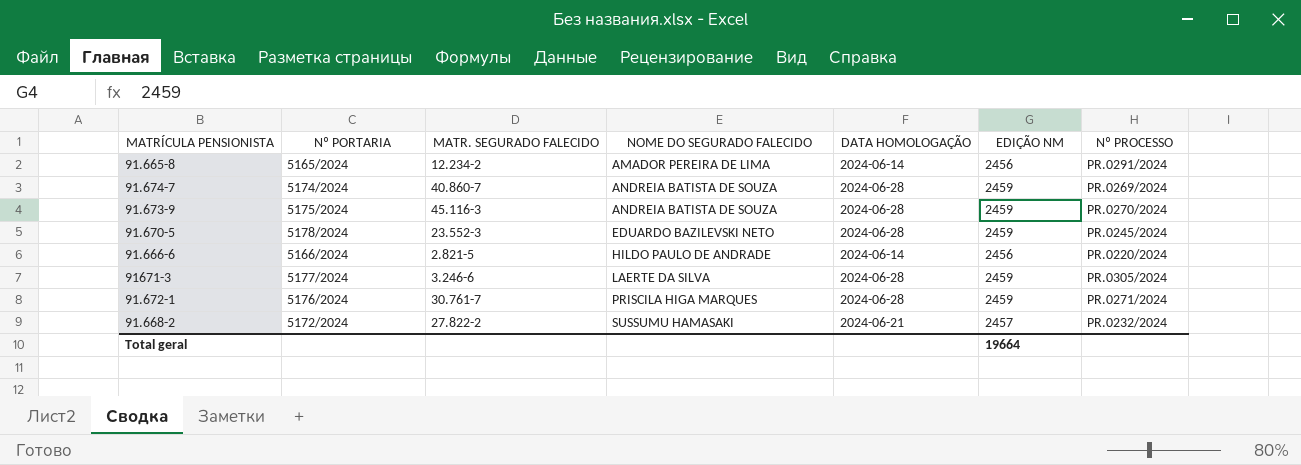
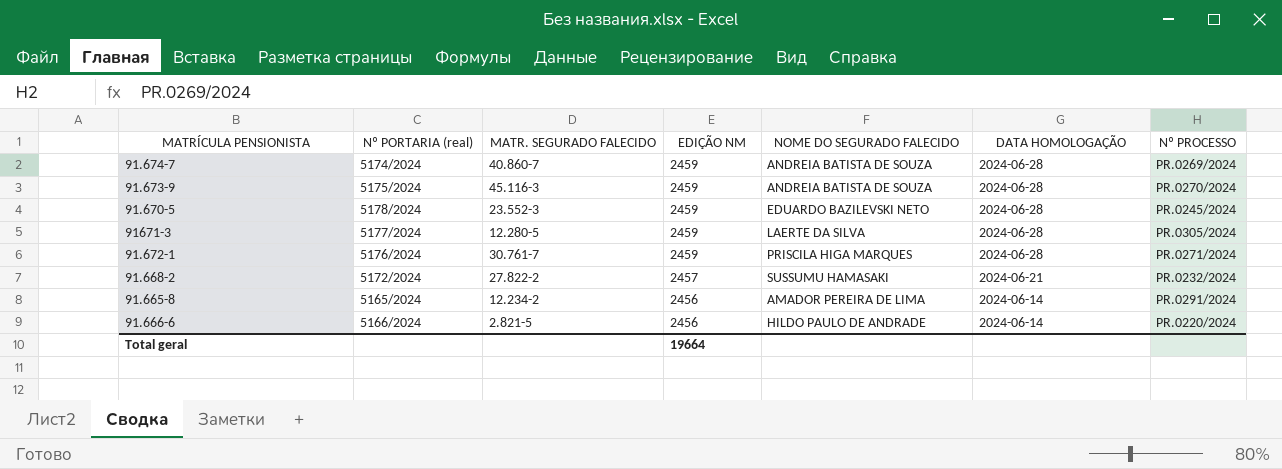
row order: NOME DO SEGURADO FALECIDO ascending -> EDIÇÃO NM descending
column name: Nº PORTARIA -> Nº PORTARIA (real)
column EDIÇÃO NM | position: 6 -> 4
91671-3 | MATR. SEGURADO FALECIDO: 3.246-6 -> 12.280-5

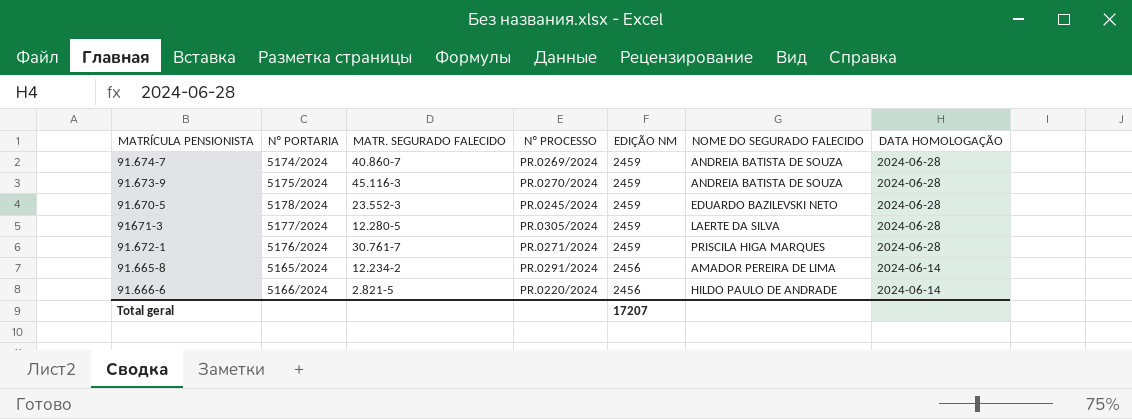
column name: Nº PORTARIA (real) -> Nº PORTARIA
column Nº PROCESSO | position: 7 -> 4
row 91.668-2: 5172/2024 | 27.822-2 | 2457 | SUSSUMU HAMASAKI | 2024-06-21 | PR.0232/2024 -> none
Total geral | EDIÇÃO NM: 19664 -> 17207

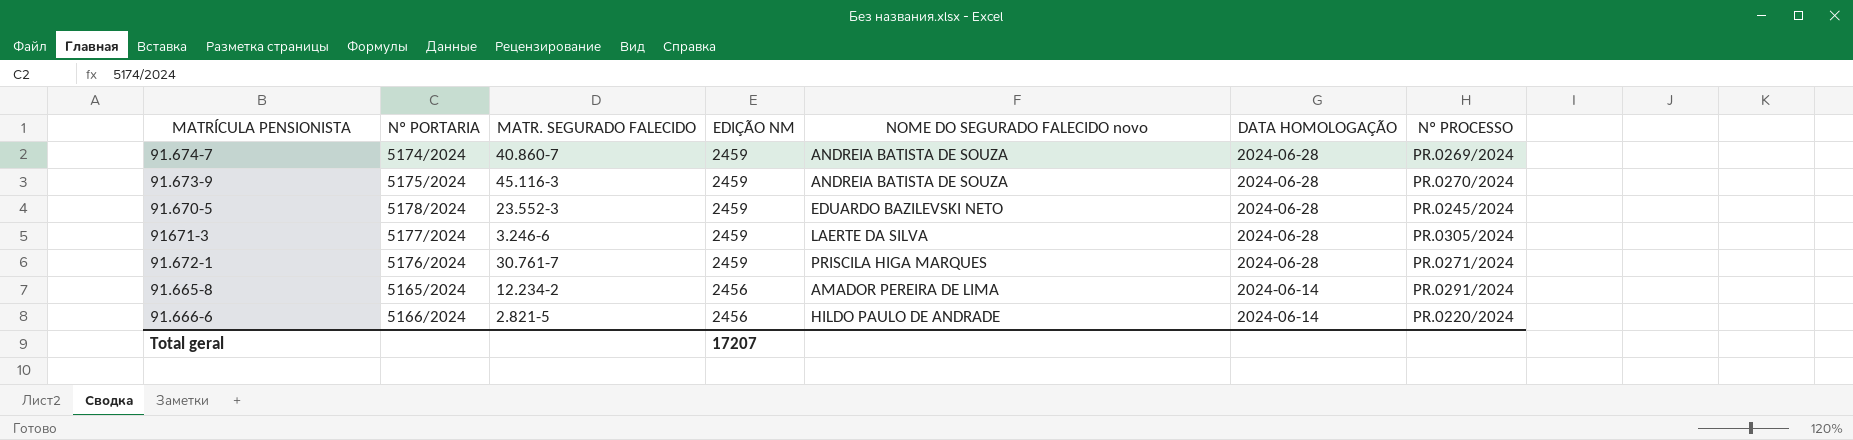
column name: NOME DO SEGURADO FALECIDO -> NOME DO SEGURADO FALECIDO novo
column Nº PROCESSO | position: 4 -> 7
91671-3 | MATR. SEGURADO FALECIDO: 12.280-5 -> 3.246-6

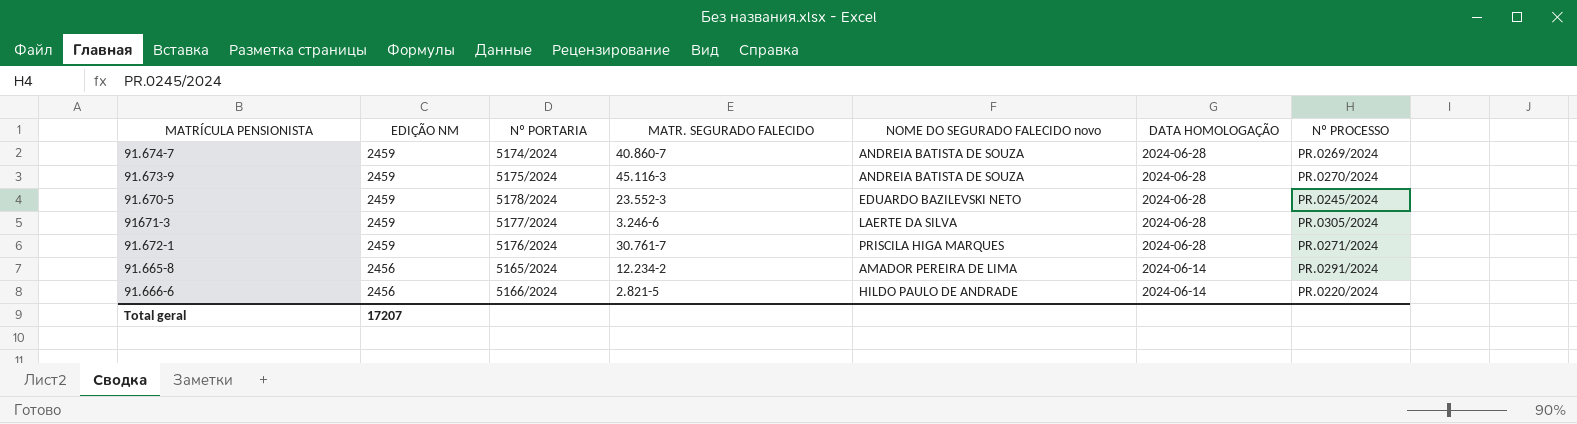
column EDIÇÃO NM | position: 4 -> 2

